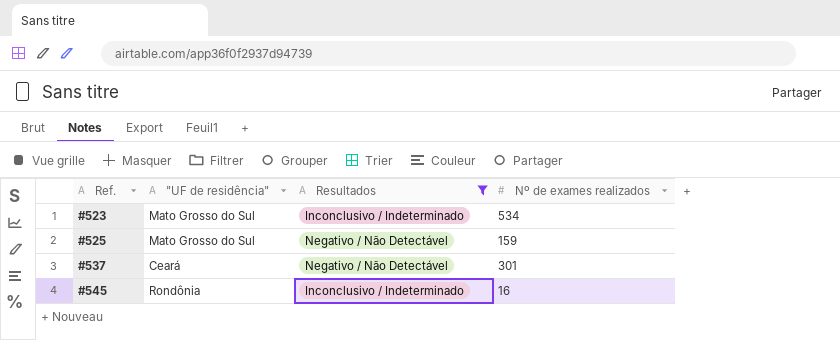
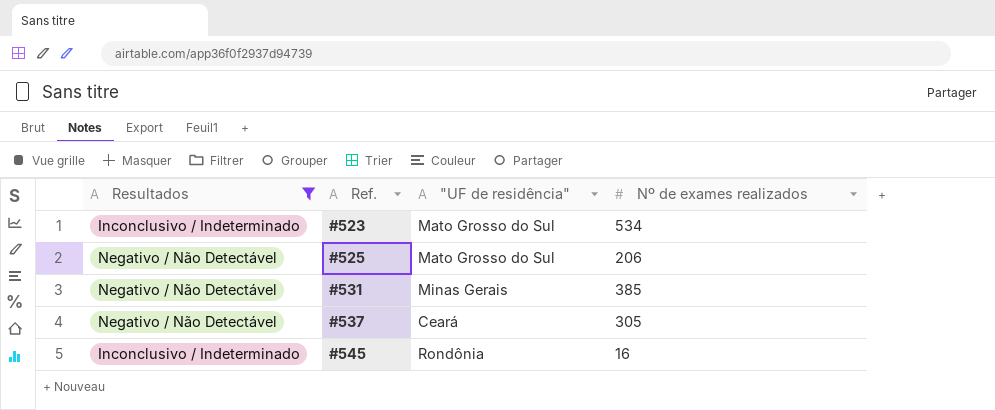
column Resultados | position: 3 -> 1
#525 | Nº de exames realizados: 159 -> 206
row #531: none -> Negativo / Não Detectável | Minas Gerais | 385
#537 | Nº de exames realizados: 301 -> 305

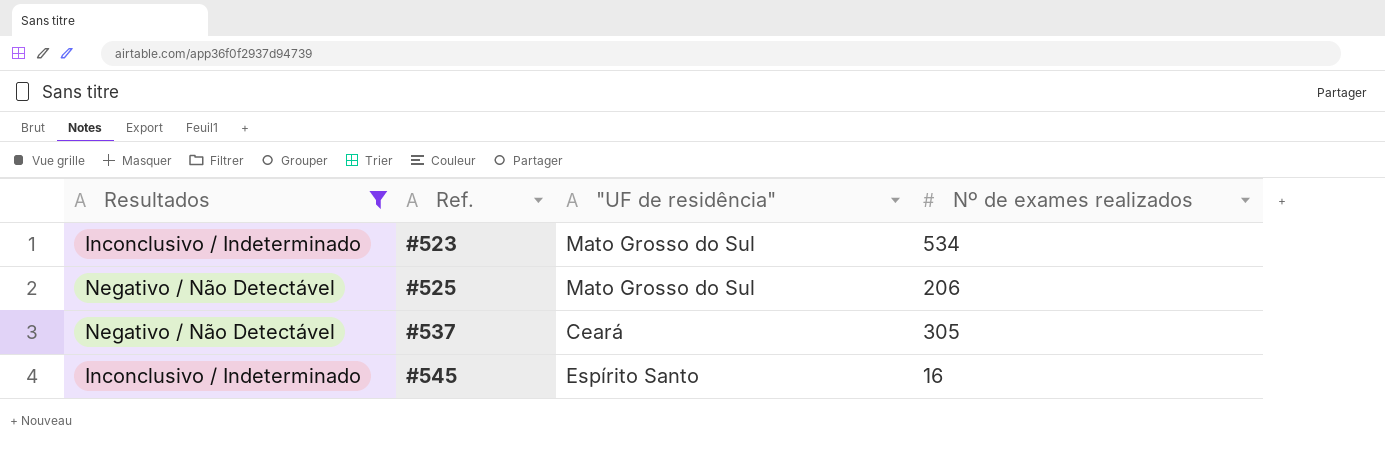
row #531: Negativo / Não Detectável | Minas Gerais | 385 -> none
#545 | "UF de residência": Rondônia -> Espírito Santo

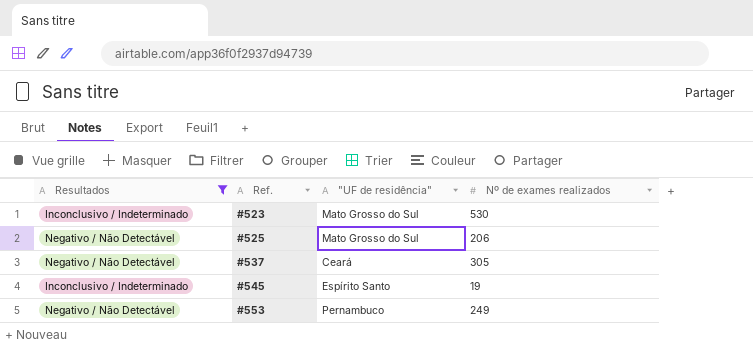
#523 | Nº de exames realizados: 534 -> 530
#545 | Nº de exames realizados: 16 -> 19
row #553: none -> Negativo / Não Detectável | Pernambuco | 249

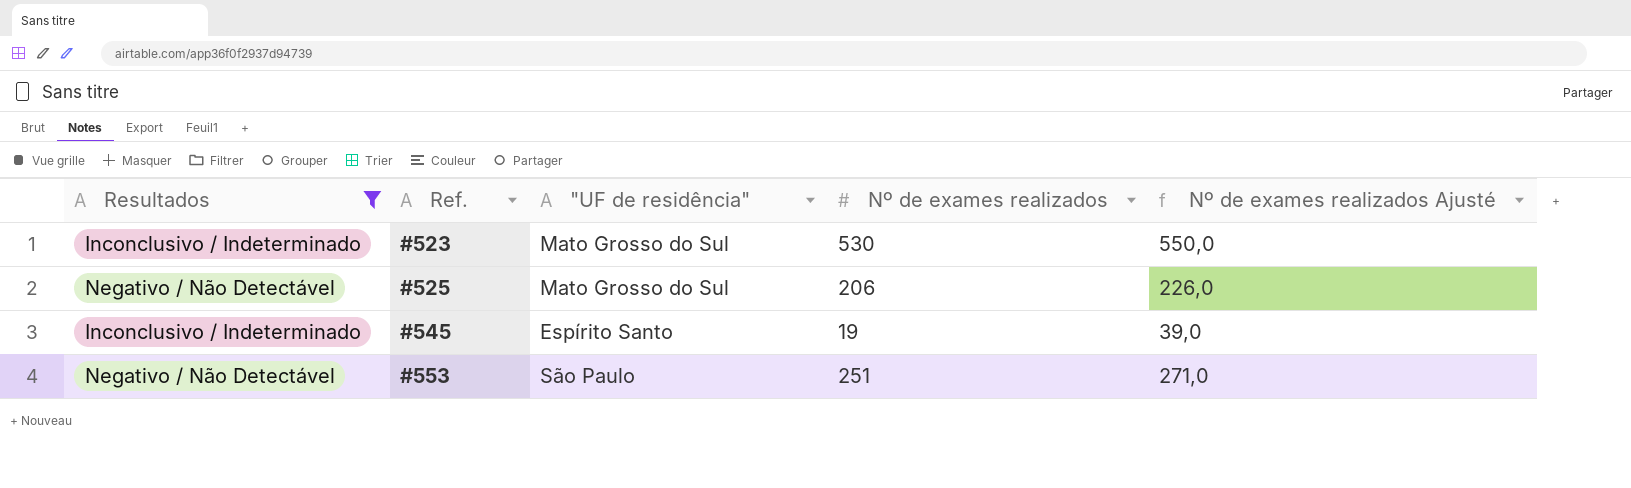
column Nº de exames realizados Ajusté | formula: none -> [Nº de exames realizados] + 20
row #537: Negativo / Não Detectável | Ceará | 305 -> none
#553 | "UF de residência": Pernambuco -> São Paulo
#553 | Nº de exames realizados: 249 -> 251

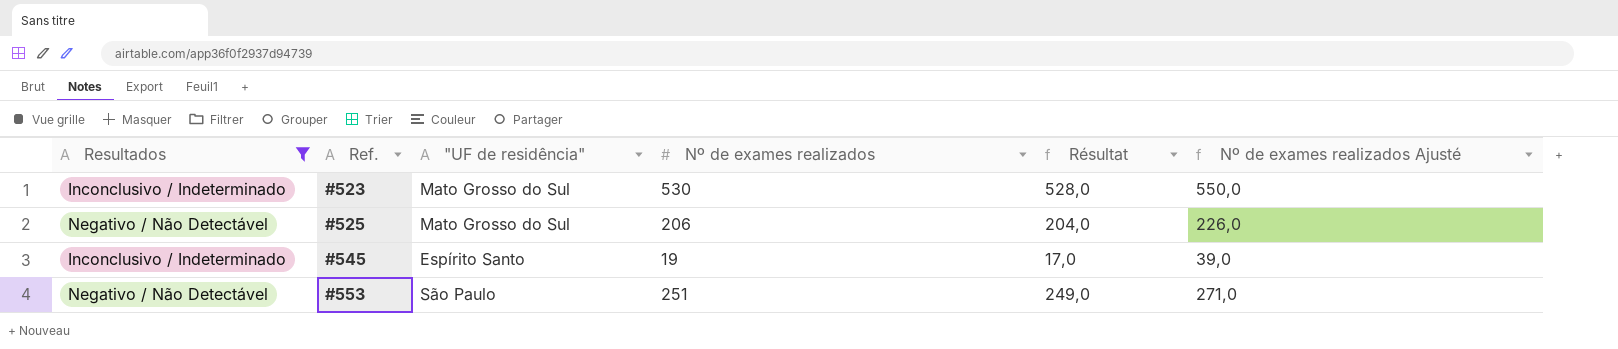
column Résultat | formula: none -> [Nº de exames realizados] - 2

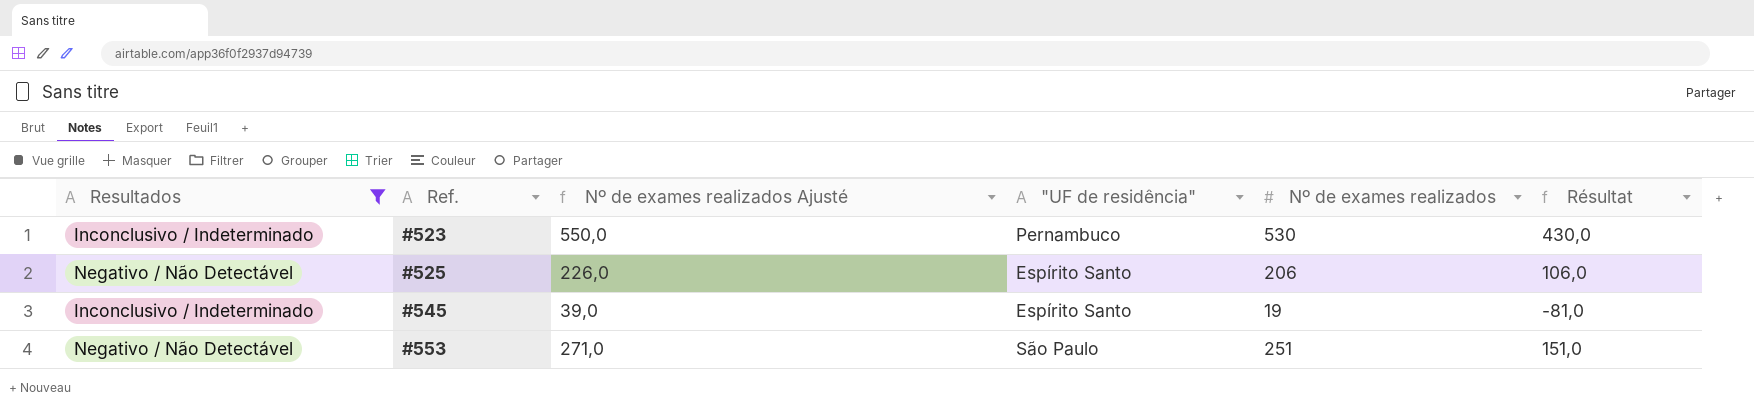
column Nº de exames realizados Ajusté | position: 6 -> 3
column Résultat | formula: [Nº de exames realizados] - 2 -> [Nº de exames realizados] - 100
#523 | "UF de residência": Mato Grosso do Sul -> Pernambuco
#525 | "UF de residência": Mato Grosso do Sul -> Espírito Santo

